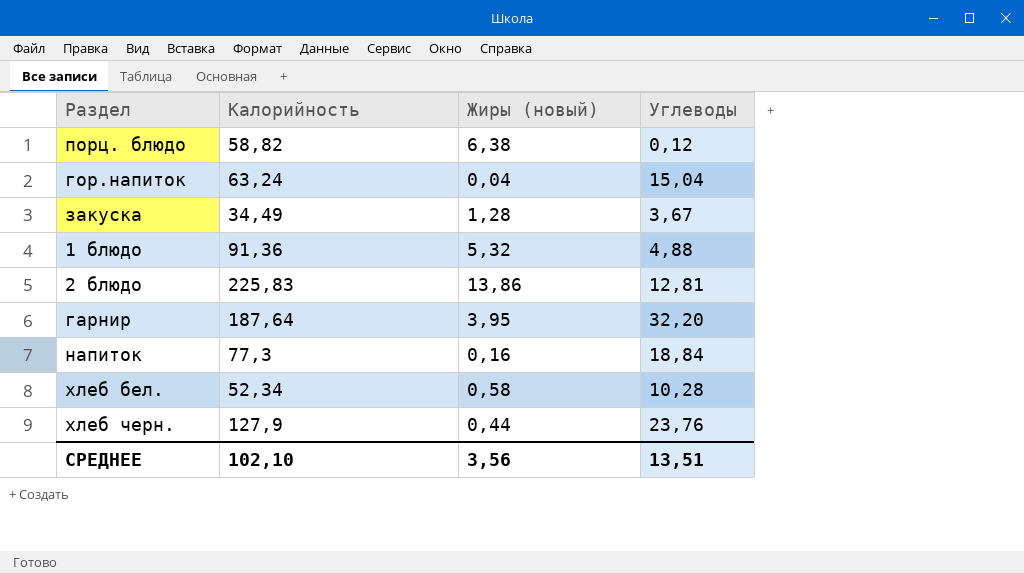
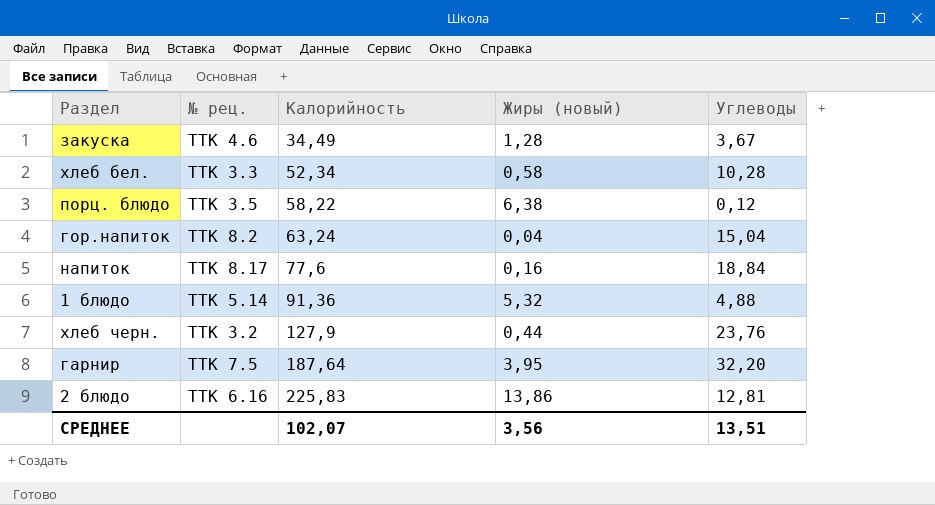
row order: none -> Калорийность ascending
column № рец. | position: none -> 2
порц. блюдо | Калорийность: 58,82 -> 58,22
напиток | Калорийность: 77,3 -> 77,6
СРЕДНЕЕ | Калорийность: 102,10 -> 102,07

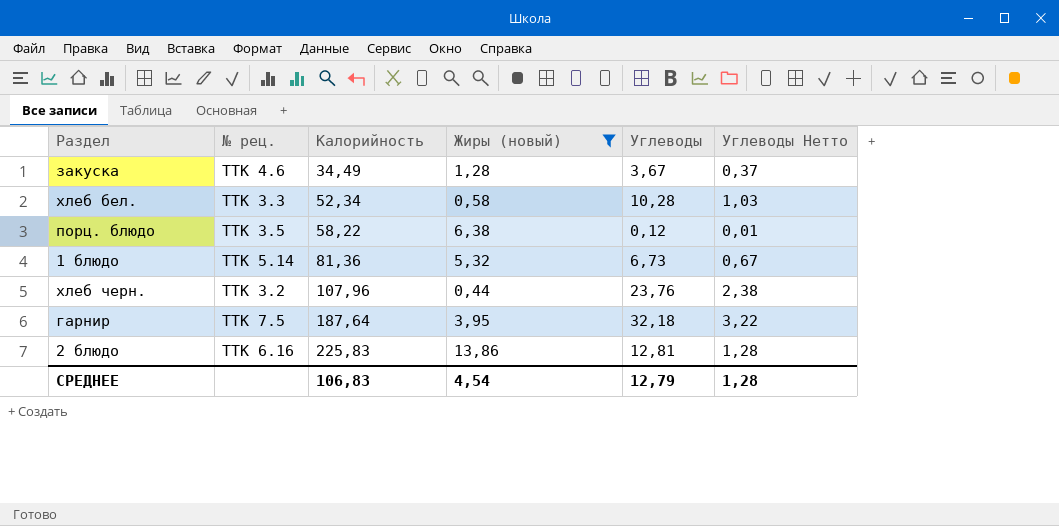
filter: none -> Жиры (новый) >= 0,44
column Углеводы Нетто | formula: none -> [Углеводы] * 0,1
1 блюдо | Калорийность: 91,36 -> 81,36
1 блюдо | Углеводы: 4,88 -> 6,73
хлеб черн. | Калорийность: 127,9 -> 107,96
гарнир | Углеводы: 32,20 -> 32,18
СРЕДНЕЕ | Калорийность: 102,07 -> 106,83
СРЕДНЕЕ | Жиры (новый): 3,56 -> 4,54
СРЕДНЕЕ | Углеводы: 13,51 -> 12,79

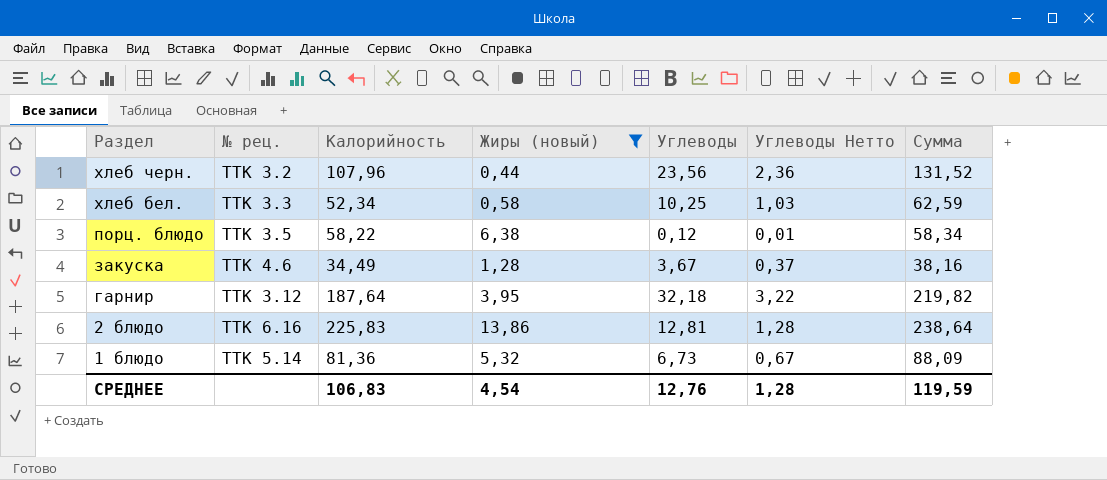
row order: Калорийность ascending -> Раздел descending
column Сумма | formula: none -> [Калорийность] + [Углеводы]
хлеб черн. | Углеводы: 23,76 -> 23,56
хлеб черн. | Углеводы Нетто: 2,38 -> 2,36
хлеб бел. | Углеводы: 10,28 -> 10,25
гарнир | № рец.: ТТК 7.5 -> ТТК 3.12
СРЕДНЕЕ | Углеводы: 12,79 -> 12,76

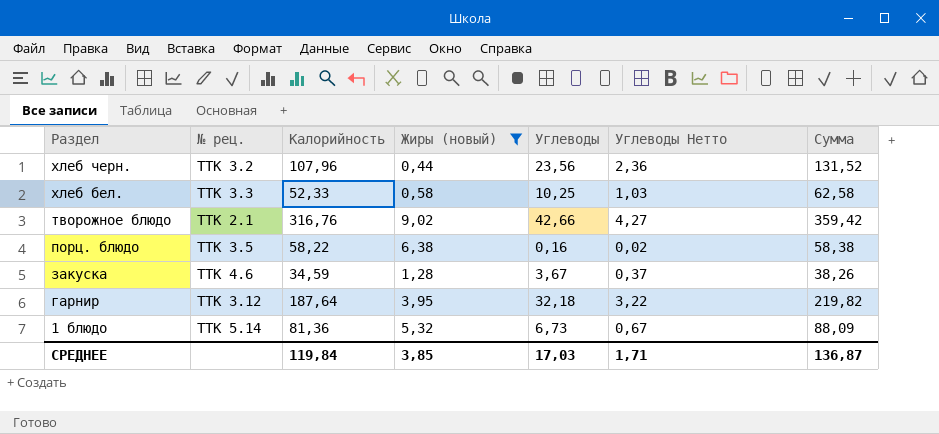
row 2 блюдо: ТТК 6.16 | 225,83 | 13,86 | 12,81 | 1,28 | 238,64 -> none
хлеб бел. | Калорийность: 52,34 -> 52,33
хлеб бел. | Сумма: 62,59 -> 62,58
row творожное блюдо: none -> ТТК 2.1 | 316,76 | 9,02 | 42,66 | 4,27 | 359,42
порц. блюдо | Углеводы: 0,12 -> 0,16
порц. блюдо | Углеводы Нетто: 0,01 -> 0,02
порц. блюдо | Сумма: 58,34 -> 58,38
закуска | Калорийность: 34,49 -> 34,59
закуска | Сумма: 38,16 -> 38,26
СРЕДНЕЕ | Калорийность: 106,83 -> 119,84
СРЕДНЕЕ | Жиры (новый): 4,54 -> 3,85
СРЕДНЕЕ | Углеводы: 12,76 -> 17,03
СРЕДНЕЕ | Углеводы Нетто: 1,28 -> 1,71
СРЕДНЕЕ | Сумма: 119,59 -> 136,87

